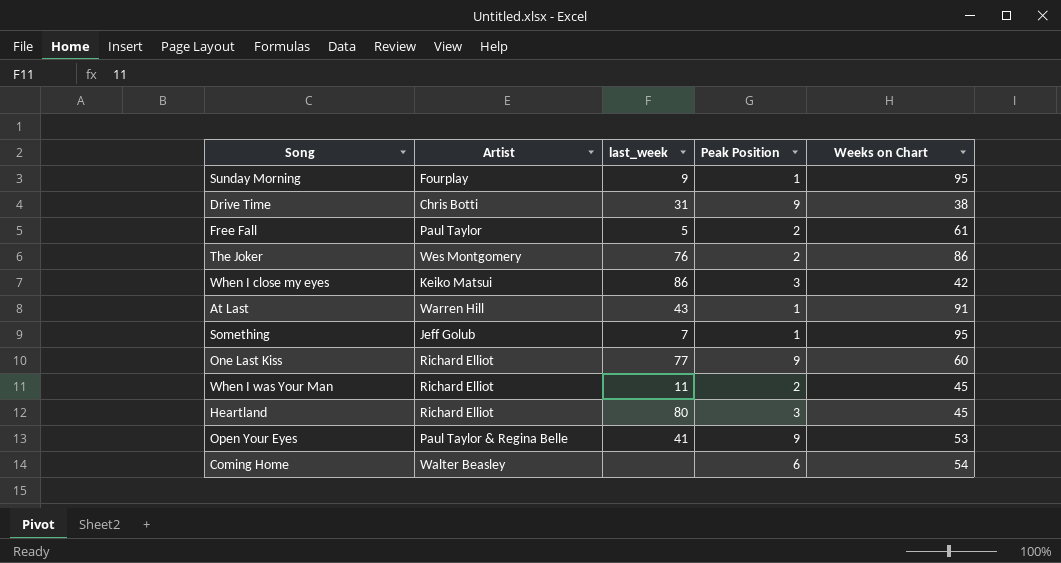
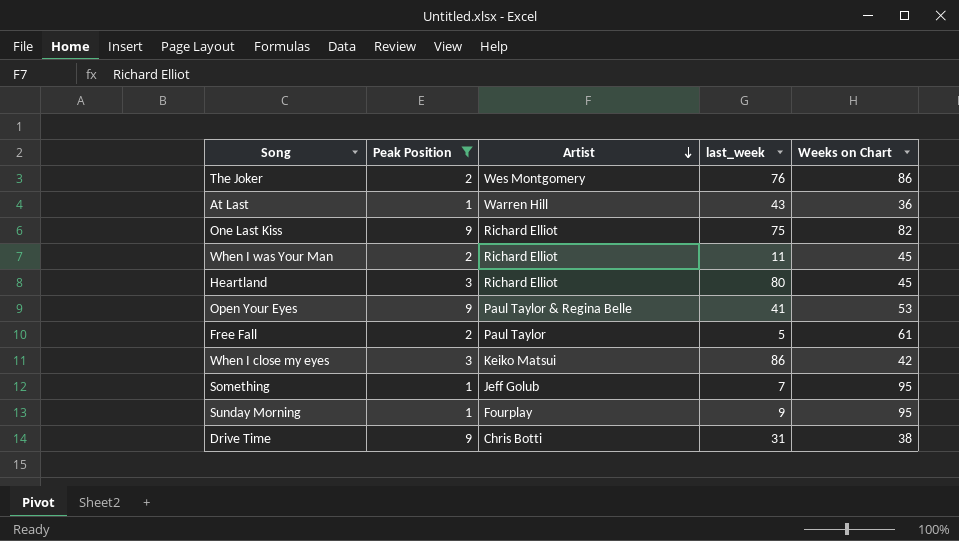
filter: none -> Peak Position != 6
row order: none -> Artist descending
column Peak Position | position: 4 -> 2
At Last | Weeks on Chart: 91 -> 36
One Last Kiss | last_week: 77 -> 75
One Last Kiss | Weeks on Chart: 60 -> 82

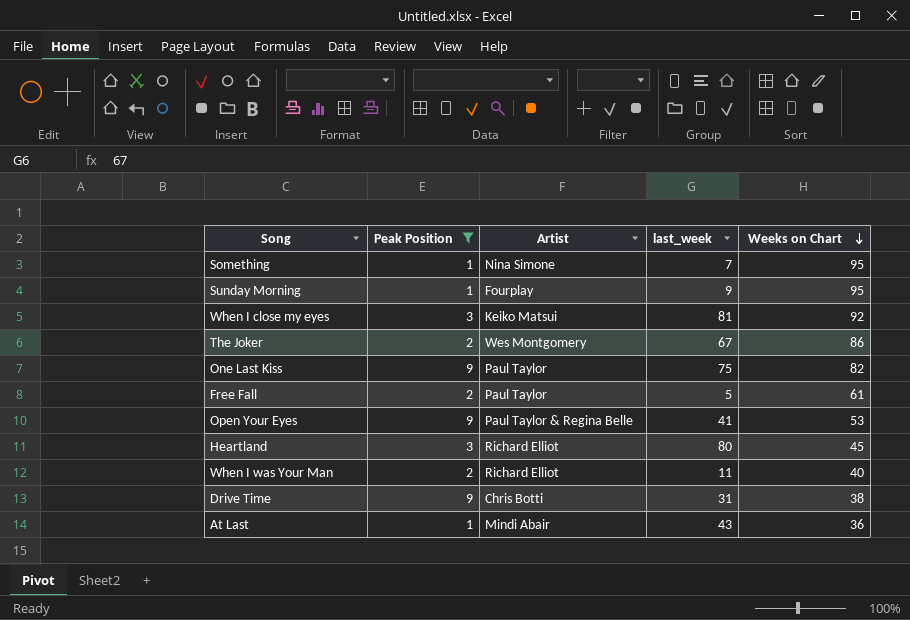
row order: Artist descending -> Weeks on Chart descending
Something | Artist: Jeff Golub -> Nina Simone
When I close my eyes | last_week: 86 -> 81
When I close my eyes | Weeks on Chart: 42 -> 92
The Joker | last_week: 76 -> 67
One Last Kiss | Artist: Richard Elliot -> Paul Taylor
When I was Your Man | Weeks on Chart: 45 -> 40
At Last | Artist: Warren Hill -> Mindi Abair

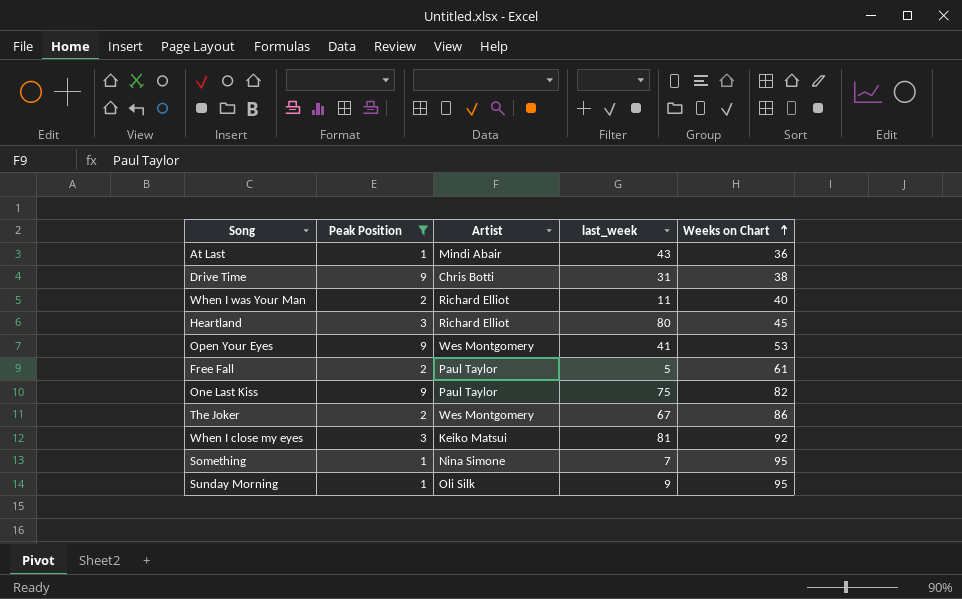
row order: Weeks on Chart descending -> Weeks on Chart ascending
Open Your Eyes | Artist: Paul Taylor & Regina Belle -> Wes Montgomery
Sunday Morning | Artist: Fourplay -> Oli Silk

